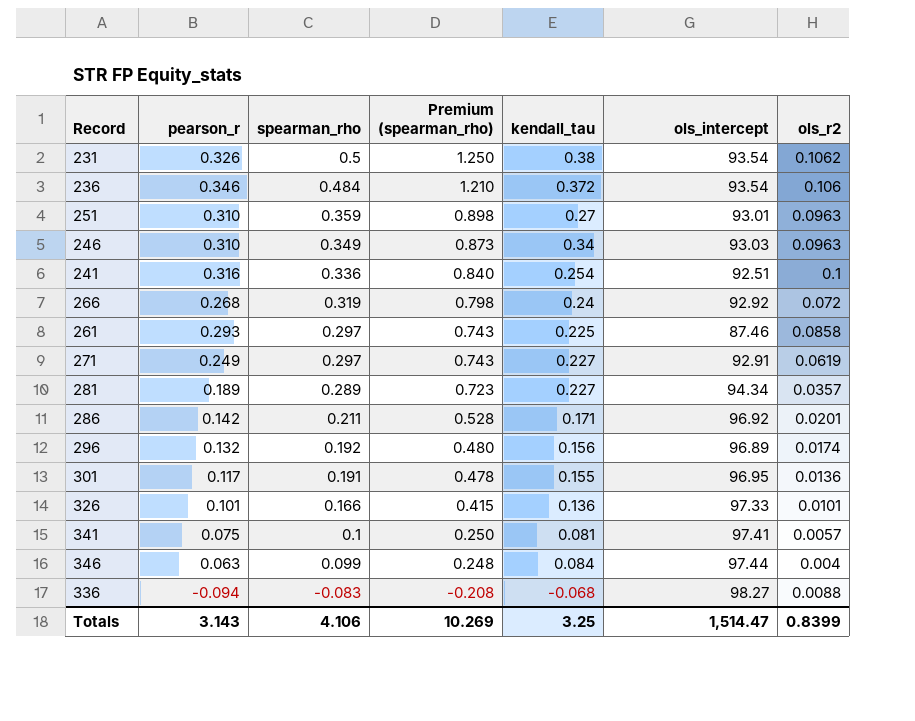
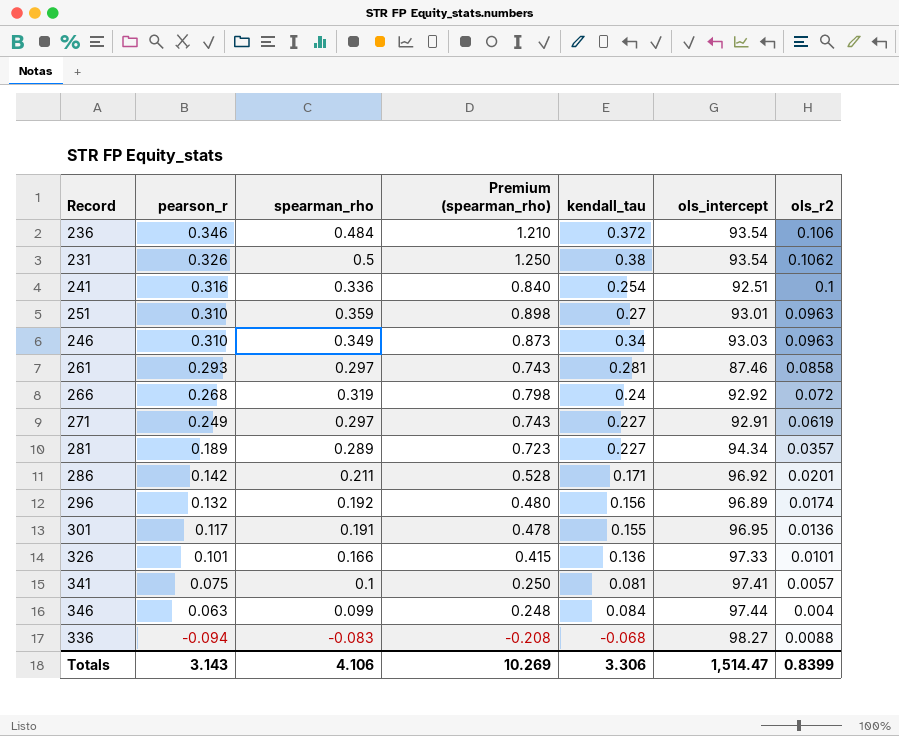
row order: spearman_rho descending -> pearson_r descending
261 | kendall_tau: 0.225 -> 0.281
Totals | kendall_tau: 3.25 -> 3.306

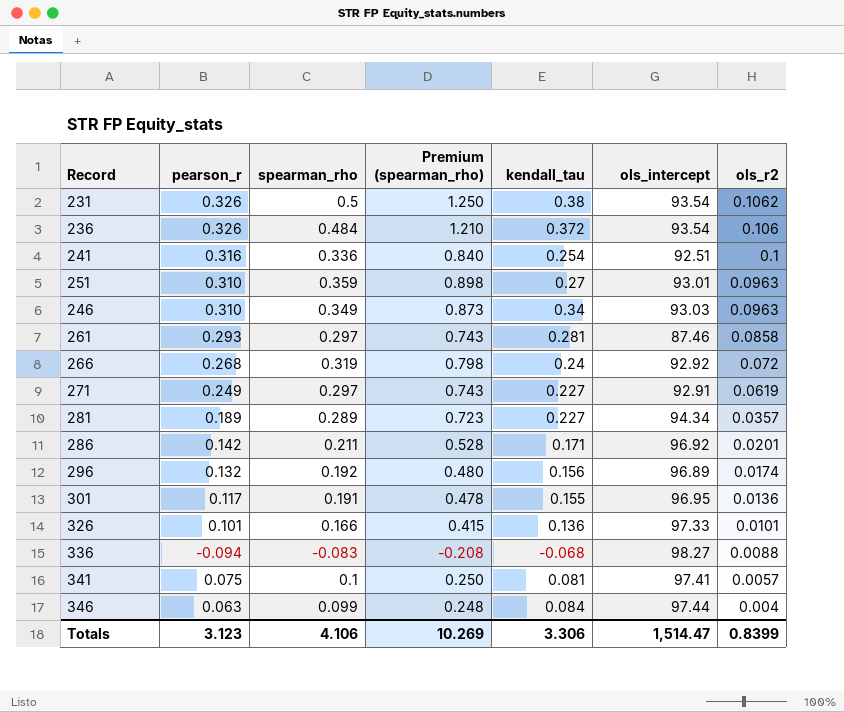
row order: pearson_r descending -> ols_r2 descending
236 | pearson_r: 0.346 -> 0.326
Totals | pearson_r: 3.143 -> 3.123

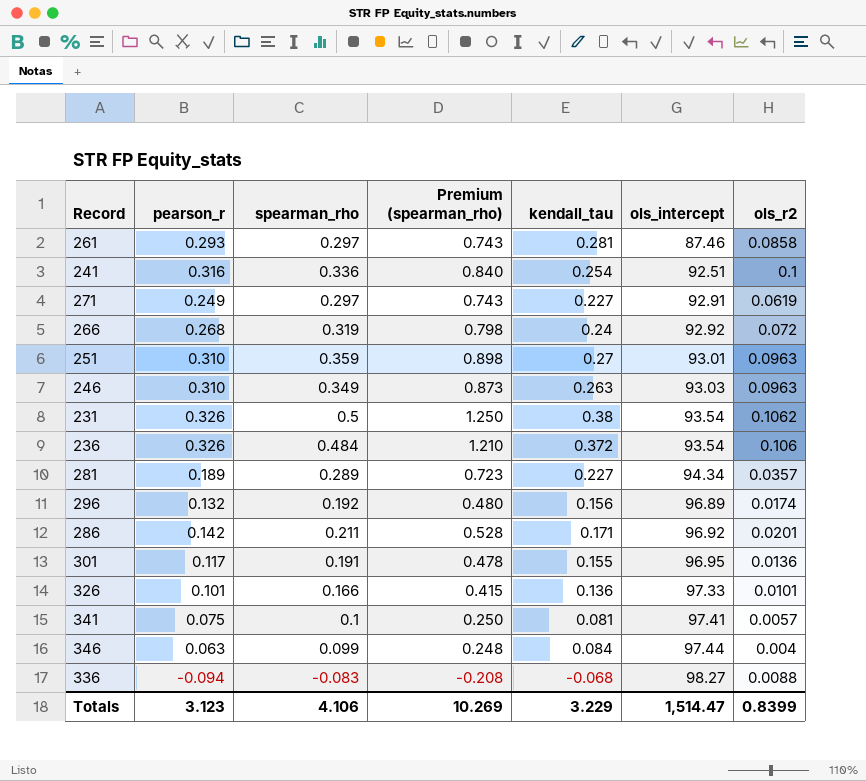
row order: ols_r2 descending -> ols_intercept ascending
246 | kendall_tau: 0.34 -> 0.263
Totals | kendall_tau: 3.306 -> 3.229

